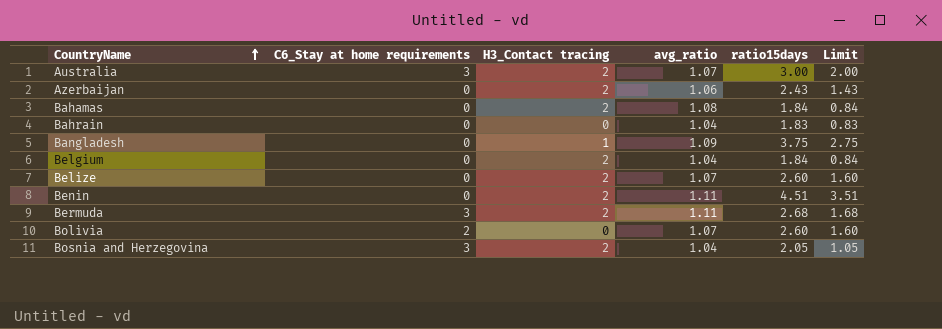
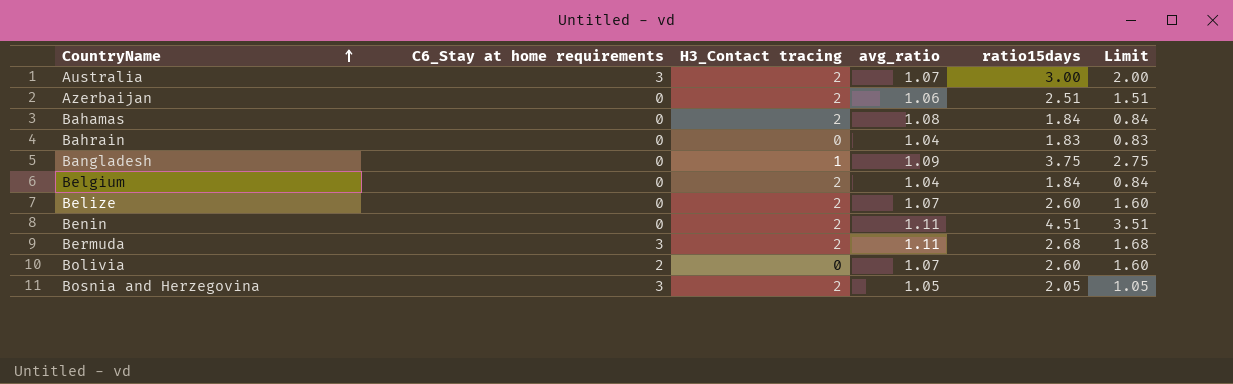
Azerbaijan | ratio15days: 2.43 -> 2.51
Azerbaijan | Limit: 1.43 -> 1.51
Bosnia and Herzegovina | avg_ratio: 1.04 -> 1.05

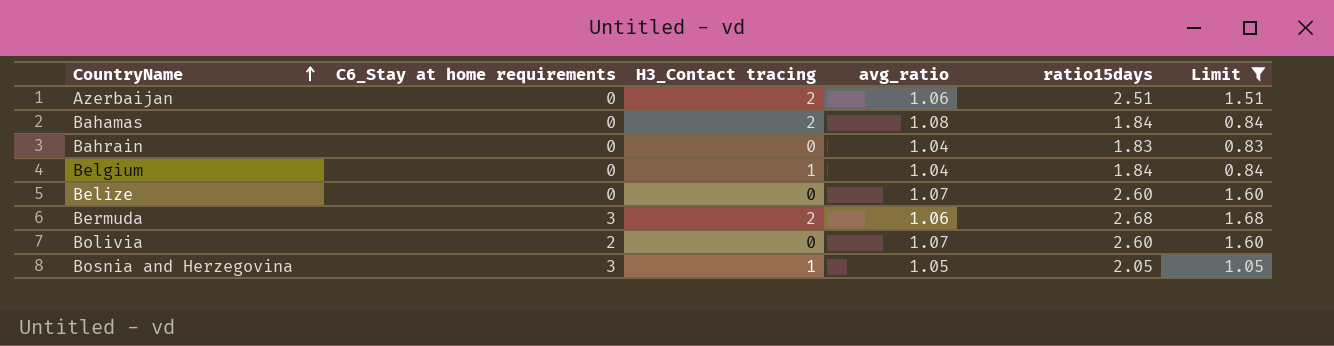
filter: none -> Limit <= 1.68
Belgium | H3_Contact tracing: 2 -> 1
Belize | H3_Contact tracing: 2 -> 0
Bermuda | avg_ratio: 1.11 -> 1.06
Bosnia and Herzegovina | H3_Contact tracing: 2 -> 1

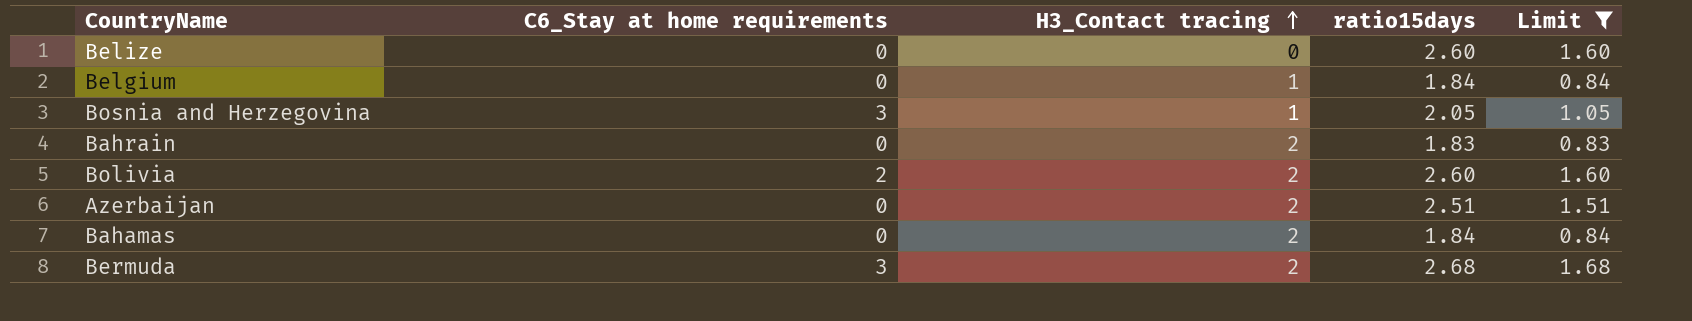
row order: CountryName ascending -> H3_Contact tracing ascending
column avg_ratio | position: 4 -> none
Bahrain | H3_Contact tracing: 0 -> 2
Bolivia | H3_Contact tracing: 0 -> 2

